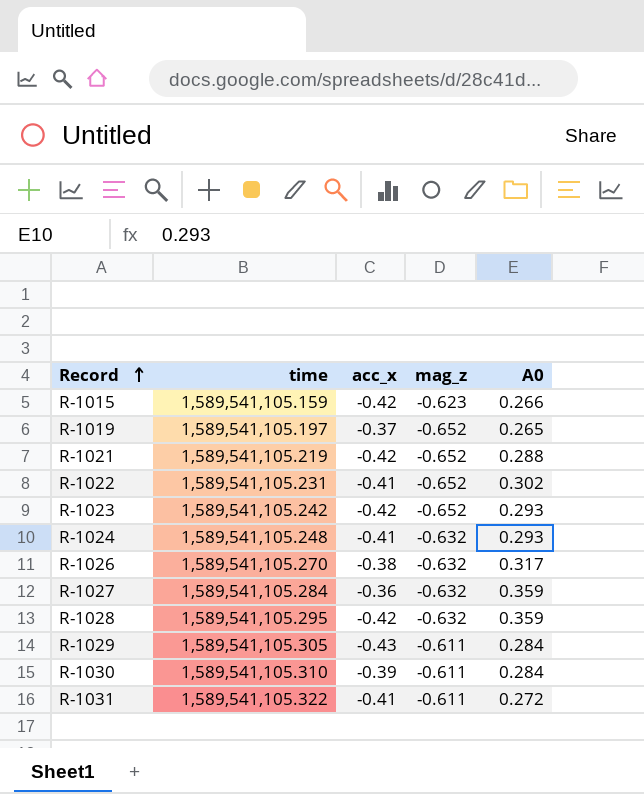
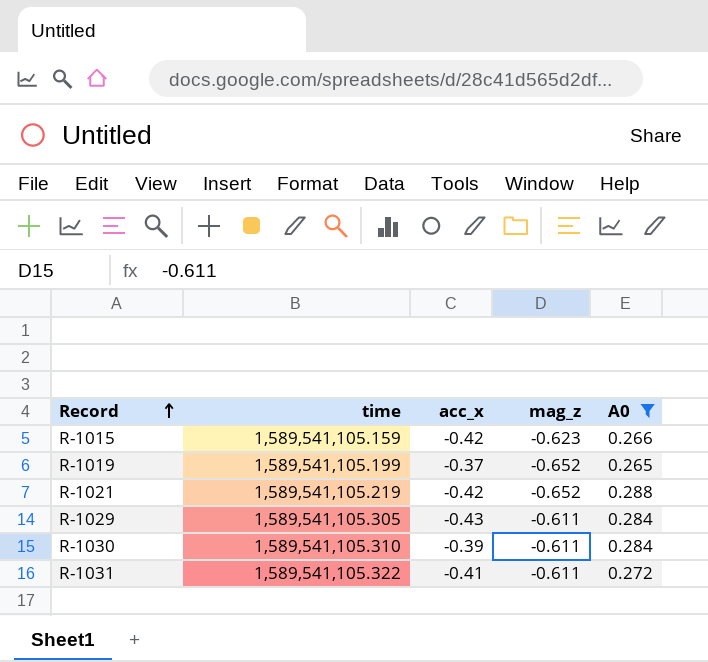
filter: none -> A0 <= 0.288
R-1019 | time: 1,589,541,105.197 -> 1,589,541,105.199

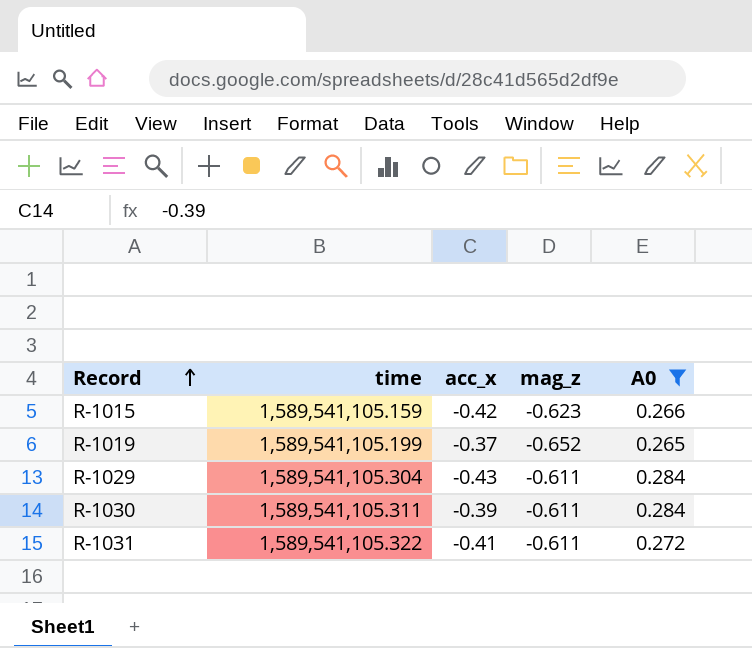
row R-1021: 1,589,541,105.219 | -0.42 | -0.652 | 0.288 -> none
R-1029 | time: 1,589,541,105.305 -> 1,589,541,105.304
R-1030 | time: 1,589,541,105.310 -> 1,589,541,105.311

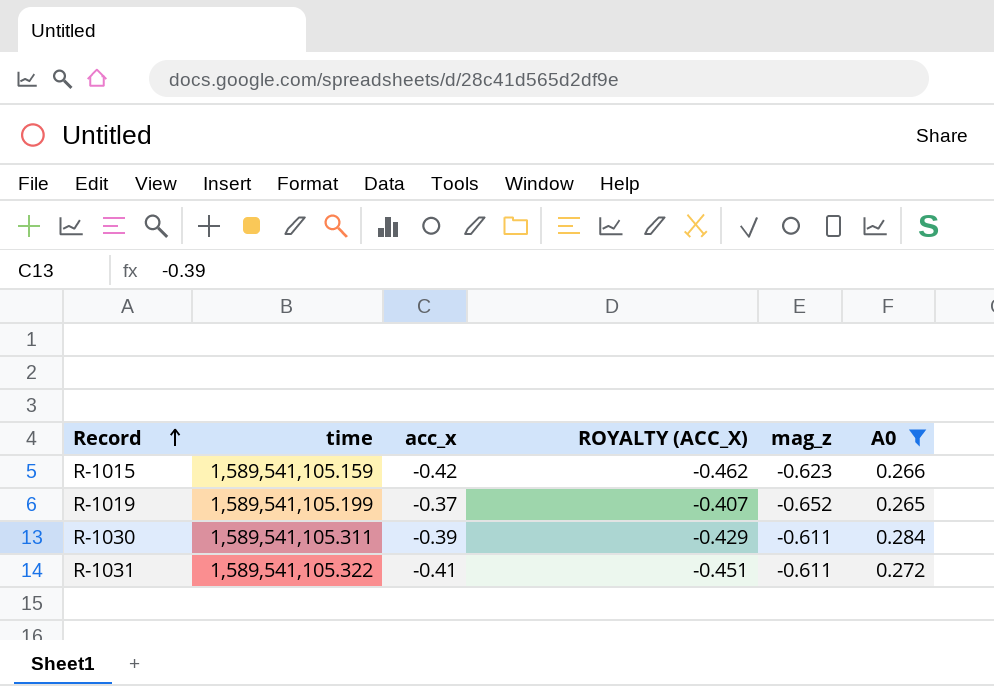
column ROYALTY (ACC_X) | formula: none -> [acc_x] * 1.1
row R-1029: 1,589,541,105.304 | -0.43 | -0.611 | 0.284 -> none

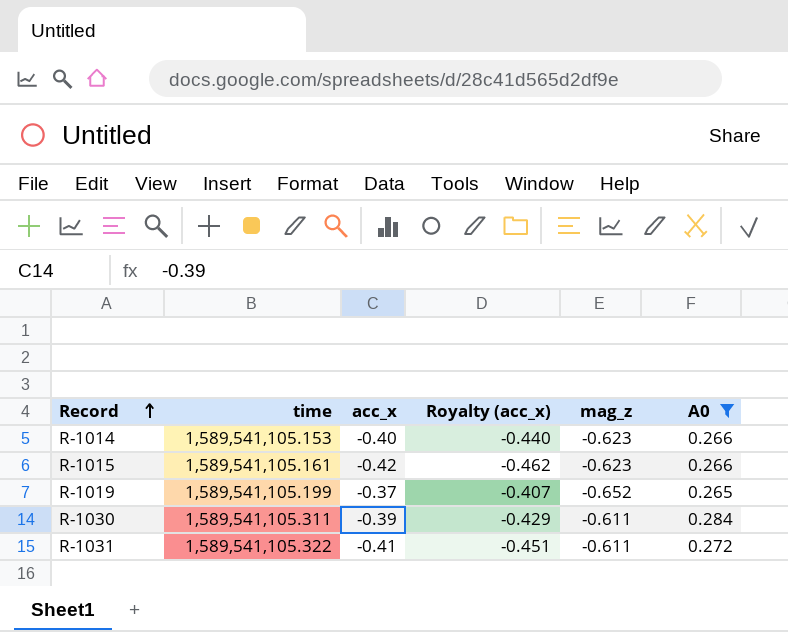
column name: ROYALTY (ACC_X) -> Royalty (acc_x)
row R-1014: none -> 1,589,541,105.153 | -0.40 | -0.440 | -0.623 | 0.266
R-1015 | time: 1,589,541,105.159 -> 1,589,541,105.161

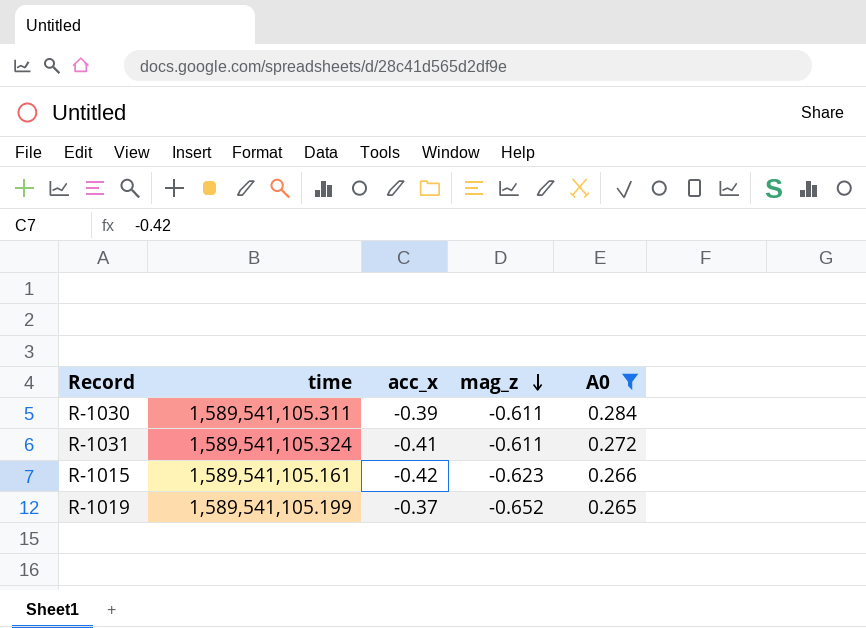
row order: Record ascending -> mag_z descending
column Royalty (acc_x) | formula: [acc_x] * 1.1 -> none
row R-1014: 1,589,541,105.153 | -0.40 | -0.440 | -0.623 | 0.266 -> none
R-1031 | time: 1,589,541,105.322 -> 1,589,541,105.324

